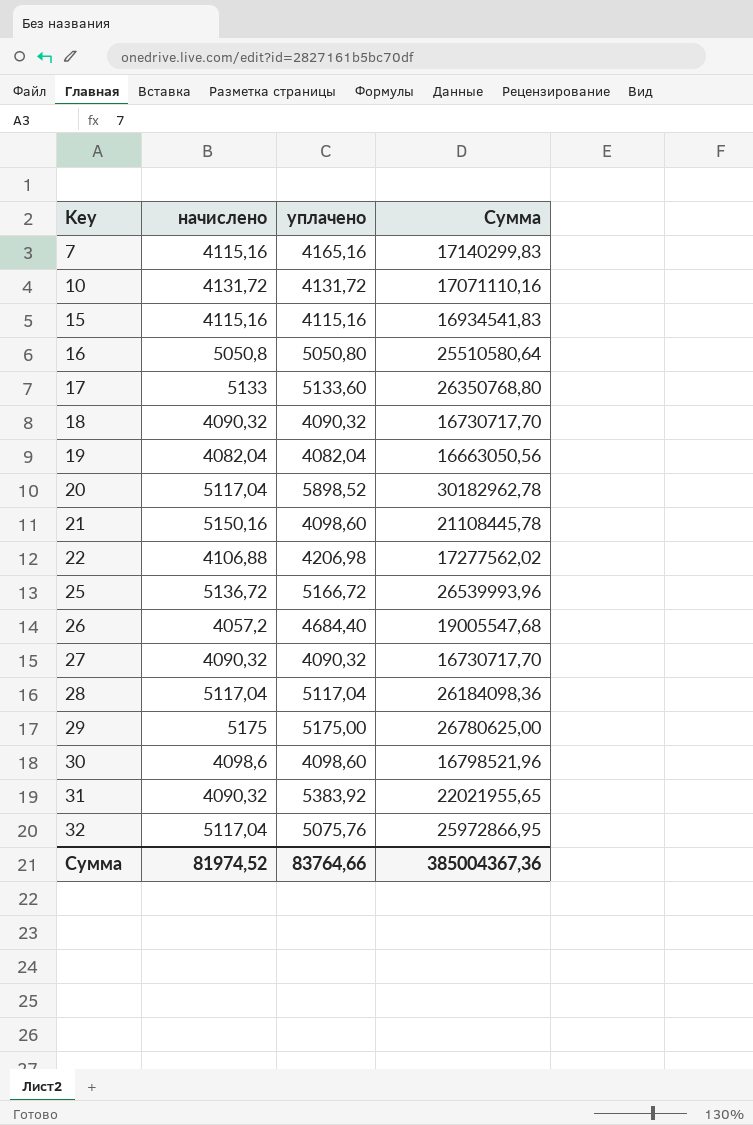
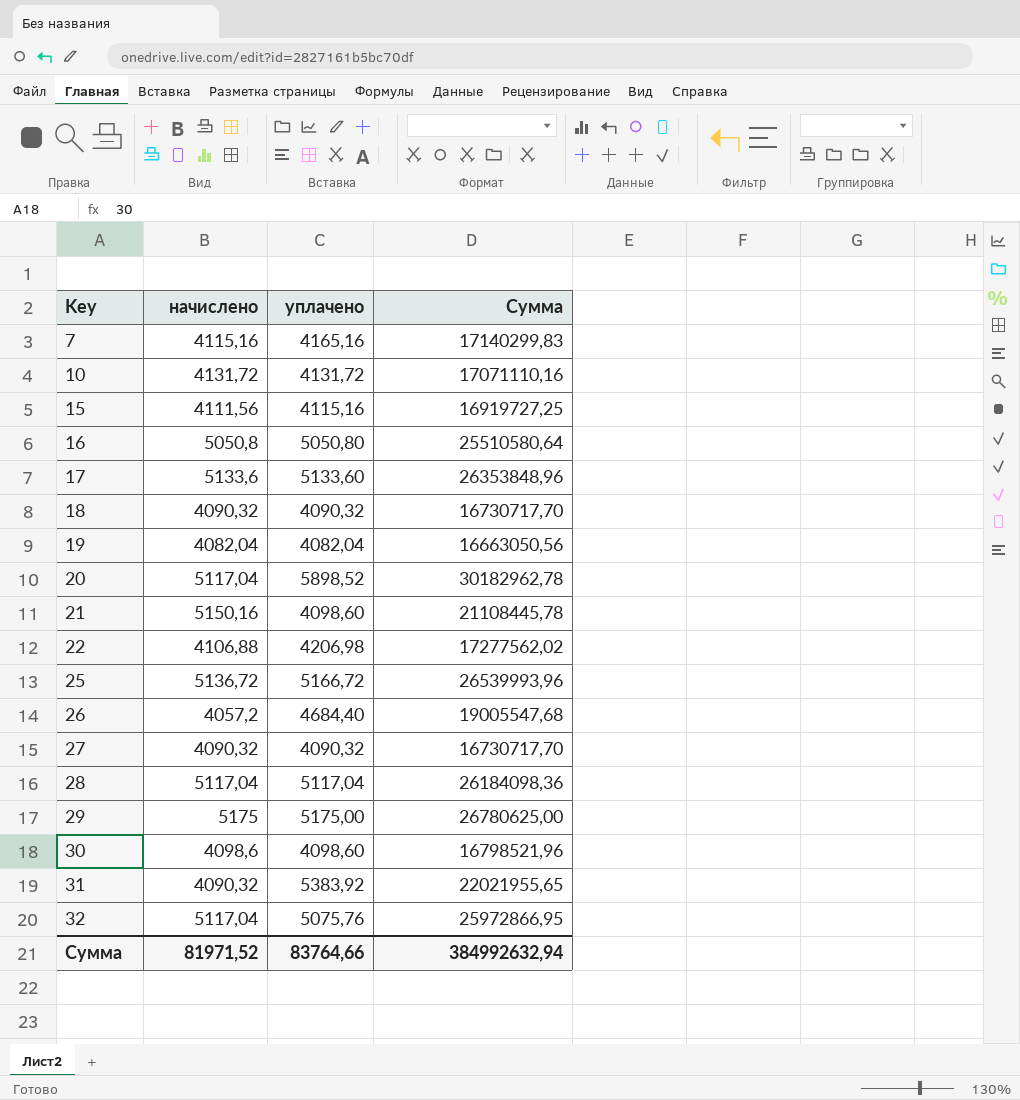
15 | начислено: 4115,16 -> 4111,56
15 | Сумма: 16934541,83 -> 16919727,25
17 | начислено: 5133 -> 5133,6
17 | Сумма: 26350768,80 -> 26353848,96
Сумма | начислено: 81974,52 -> 81971,52
Сумма | Сумма: 385004367,36 -> 384992632,94

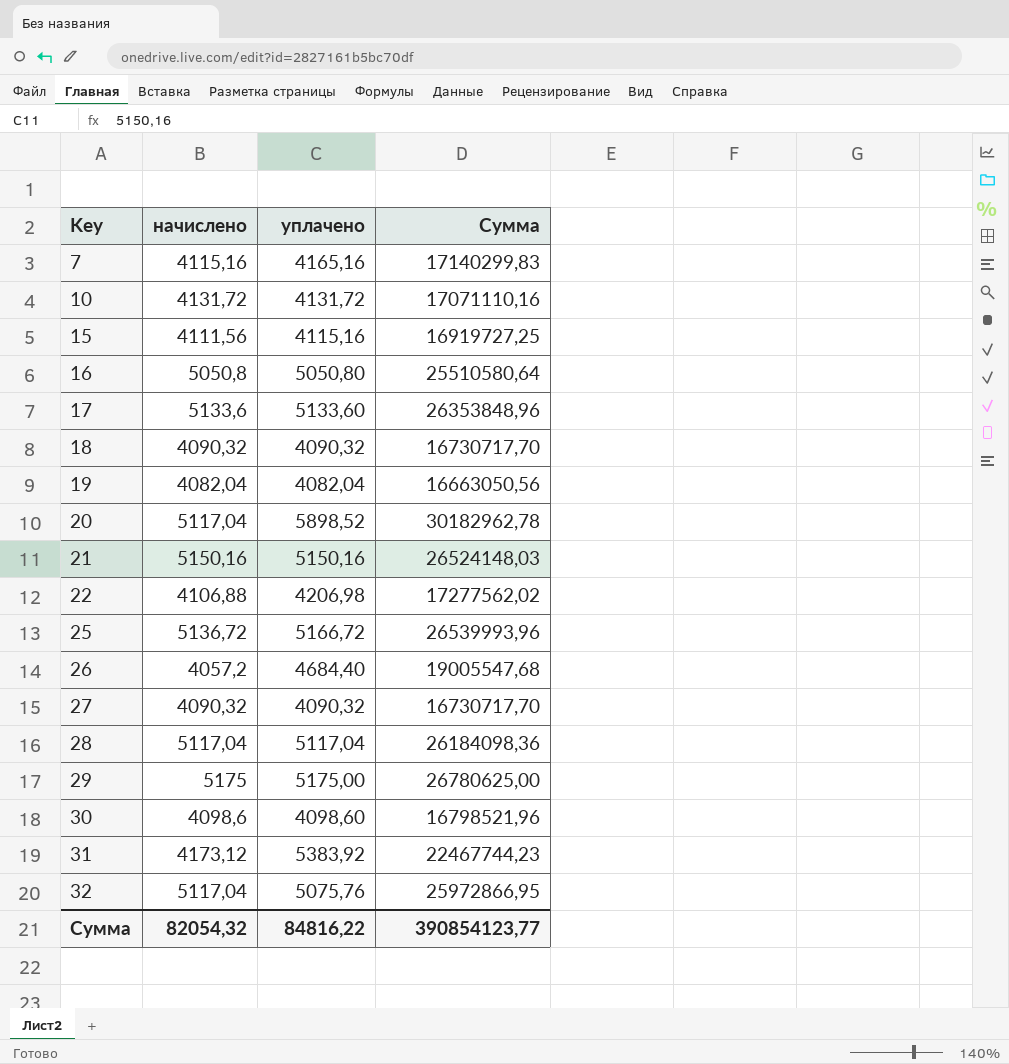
21 | уплачено: 4098,60 -> 5150,16
21 | Сумма: 21108445,78 -> 26524148,03
31 | начислено: 4090,32 -> 4173,12
31 | Сумма: 22021955,65 -> 22467744,23
Сумма | начислено: 81971,52 -> 82054,32
Сумма | уплачено: 83764,66 -> 84816,22
Сумма | Сумма: 384992632,94 -> 390854123,77

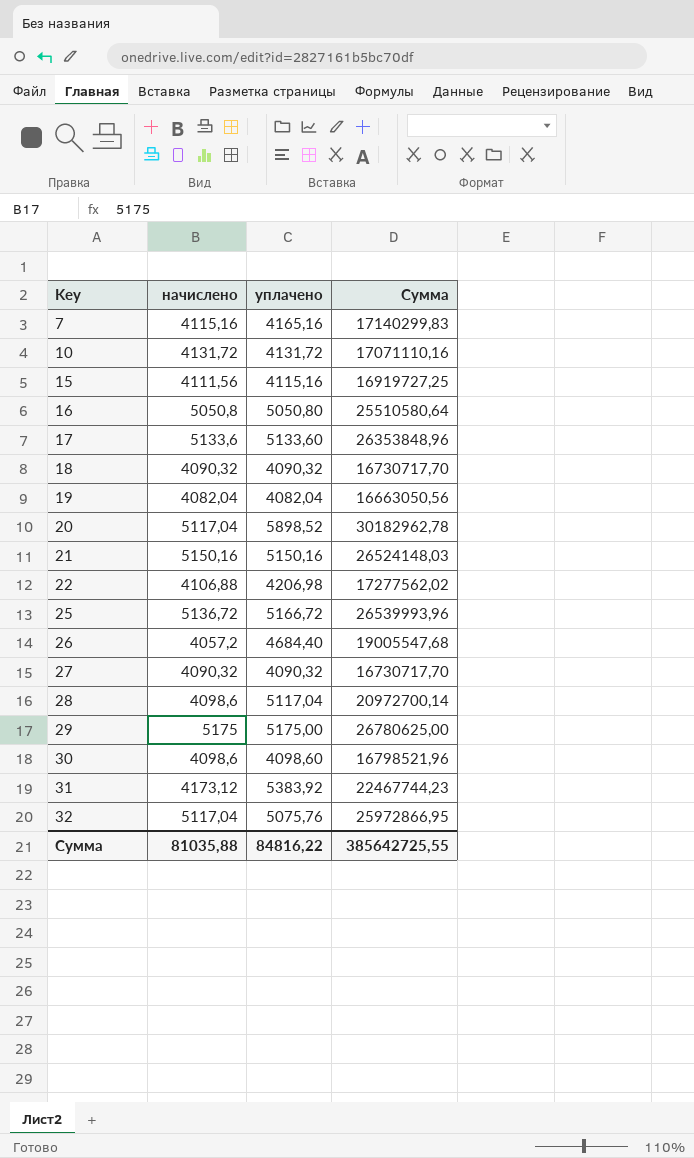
28 | начислено: 5117,04 -> 4098,6
28 | Сумма: 26184098,36 -> 20972700,14
Сумма | начислено: 82054,32 -> 81035,88
Сумма | Сумма: 390854123,77 -> 385642725,55

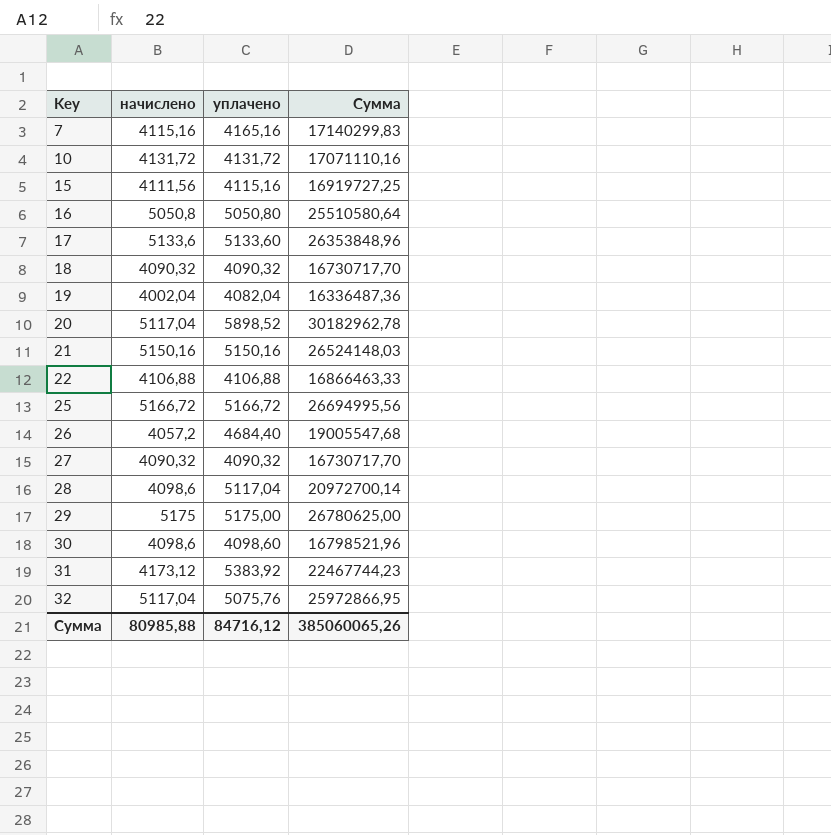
19 | начислено: 4082,04 -> 4002,04
19 | Сумма: 16663050,56 -> 16336487,36
22 | уплачено: 4206,98 -> 4106,88
22 | Сумма: 17277562,02 -> 16866463,33
25 | начислено: 5136,72 -> 5166,72
25 | Сумма: 26539993,96 -> 26694995,56
Сумма | начислено: 81035,88 -> 80985,88
Сумма | уплачено: 84816,22 -> 84716,12
Сумма | Сумма: 385642725,55 -> 385060065,26

